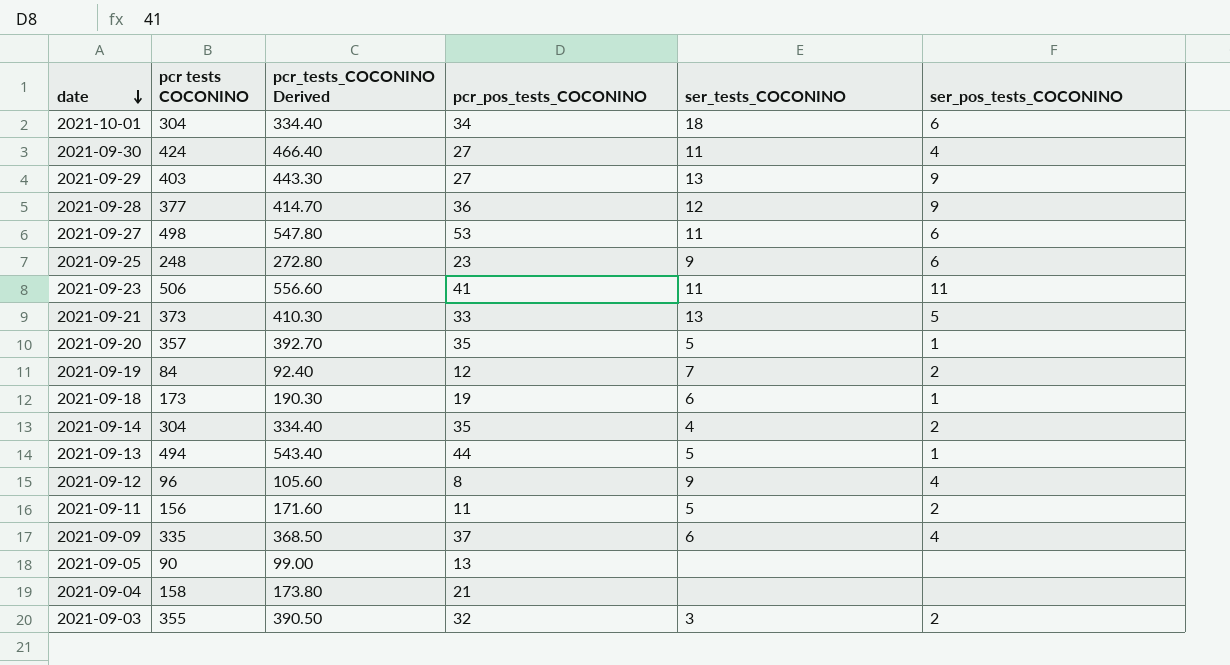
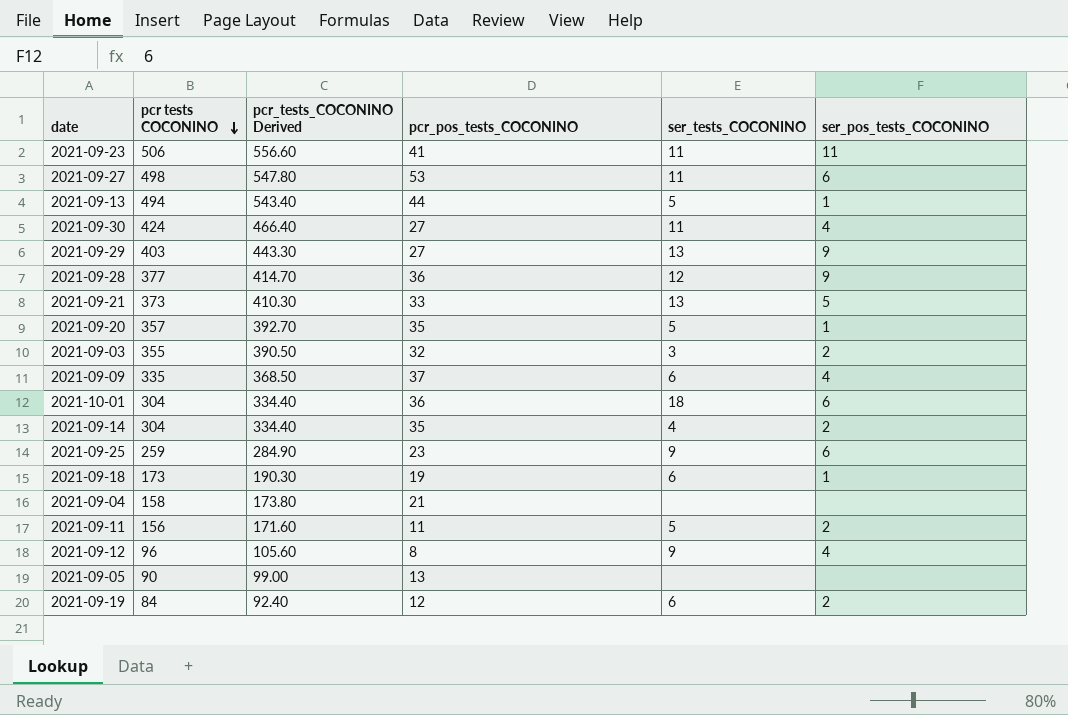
row order: date descending -> pcr tests COCONINO descending
2021-10-01 | pcr_pos_tests_COCONINO: 34 -> 36
2021-09-25 | pcr tests COCONINO: 248 -> 259
2021-09-25 | pcr_tests_COCONINO Derived: 272.80 -> 284.90
2021-09-19 | ser_tests_COCONINO: 7 -> 6

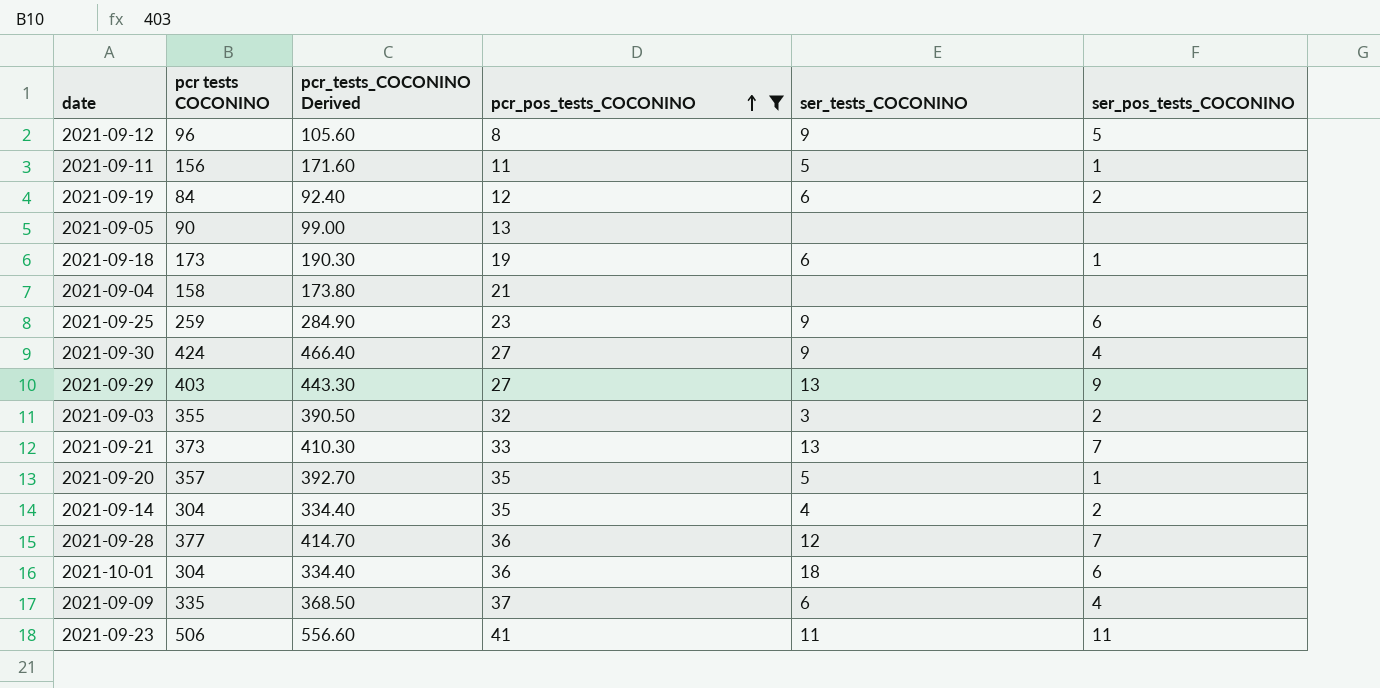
filter: none -> pcr_pos_tests_COCONINO <= 41
row order: pcr tests COCONINO descending -> pcr_pos_tests_COCONINO ascending
2021-09-12 | ser_pos_tests_COCONINO: 4 -> 5
2021-09-11 | ser_pos_tests_COCONINO: 2 -> 1
2021-09-30 | ser_tests_COCONINO: 11 -> 9
2021-09-21 | ser_pos_tests_COCONINO: 5 -> 7
2021-09-28 | ser_pos_tests_COCONINO: 9 -> 7

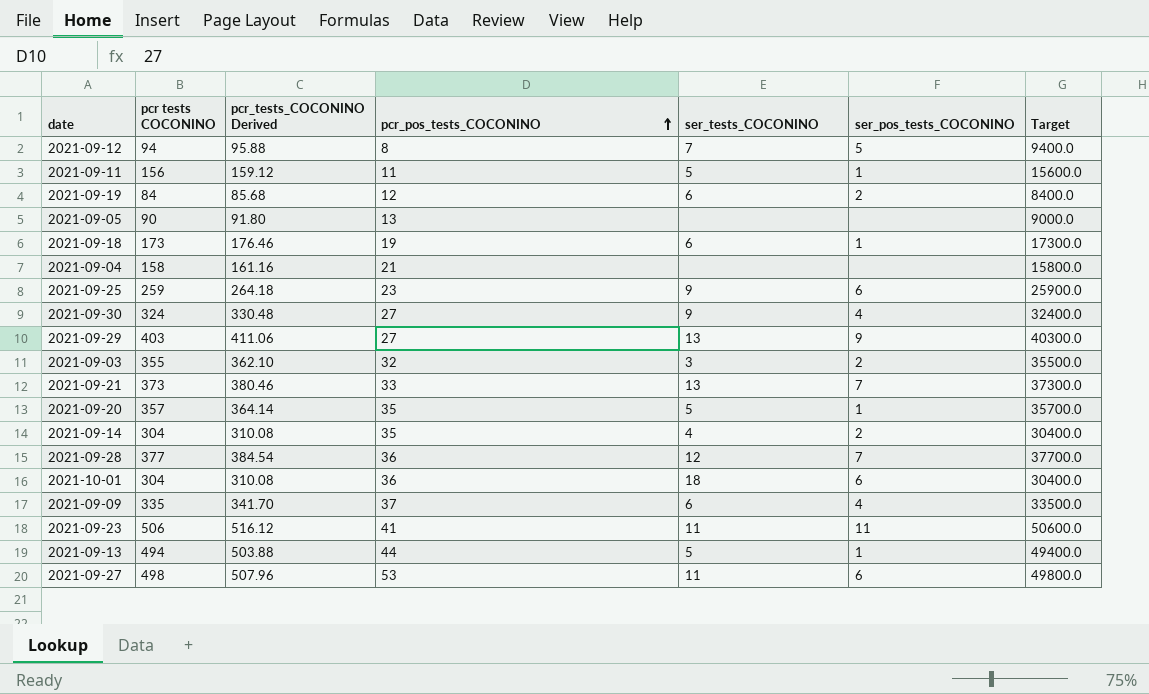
filter: pcr_pos_tests_COCONINO <= 41 -> none
column pcr_tests_COCONINO Derived | formula: [pcr tests COCONINO] * 1.1 -> [pcr tests COCONINO] * 1.02
column Target | formula: none -> [pcr tests COCONINO] * 100
2021-09-12 | pcr tests COCONINO: 96 -> 94
2021-09-12 | ser_tests_COCONINO: 9 -> 7
2021-09-30 | pcr tests COCONINO: 424 -> 324

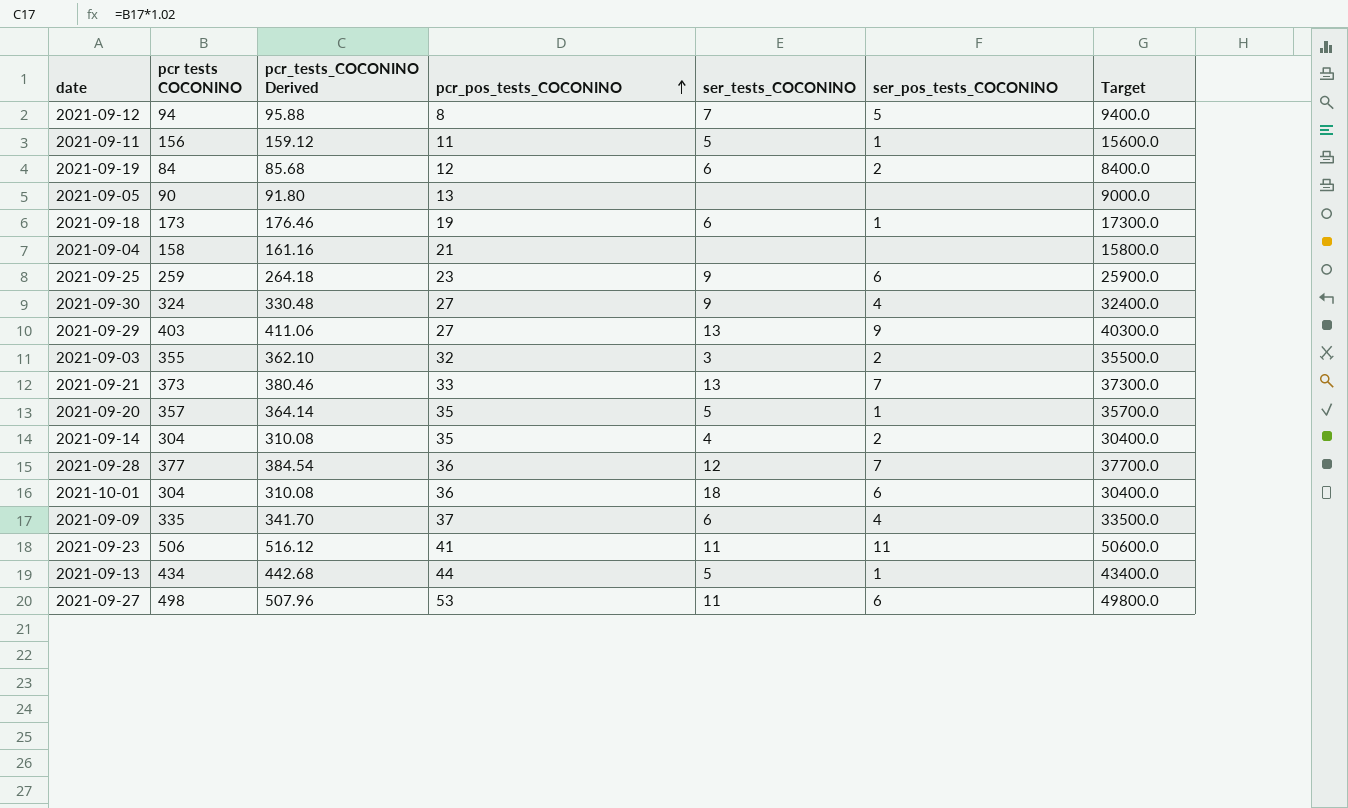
2021-09-13 | pcr tests COCONINO: 494 -> 434
2021-09-13 | pcr_tests_COCONINO Derived: 503.88 -> 442.68
2021-09-13 | Target: 49400.0 -> 43400.0

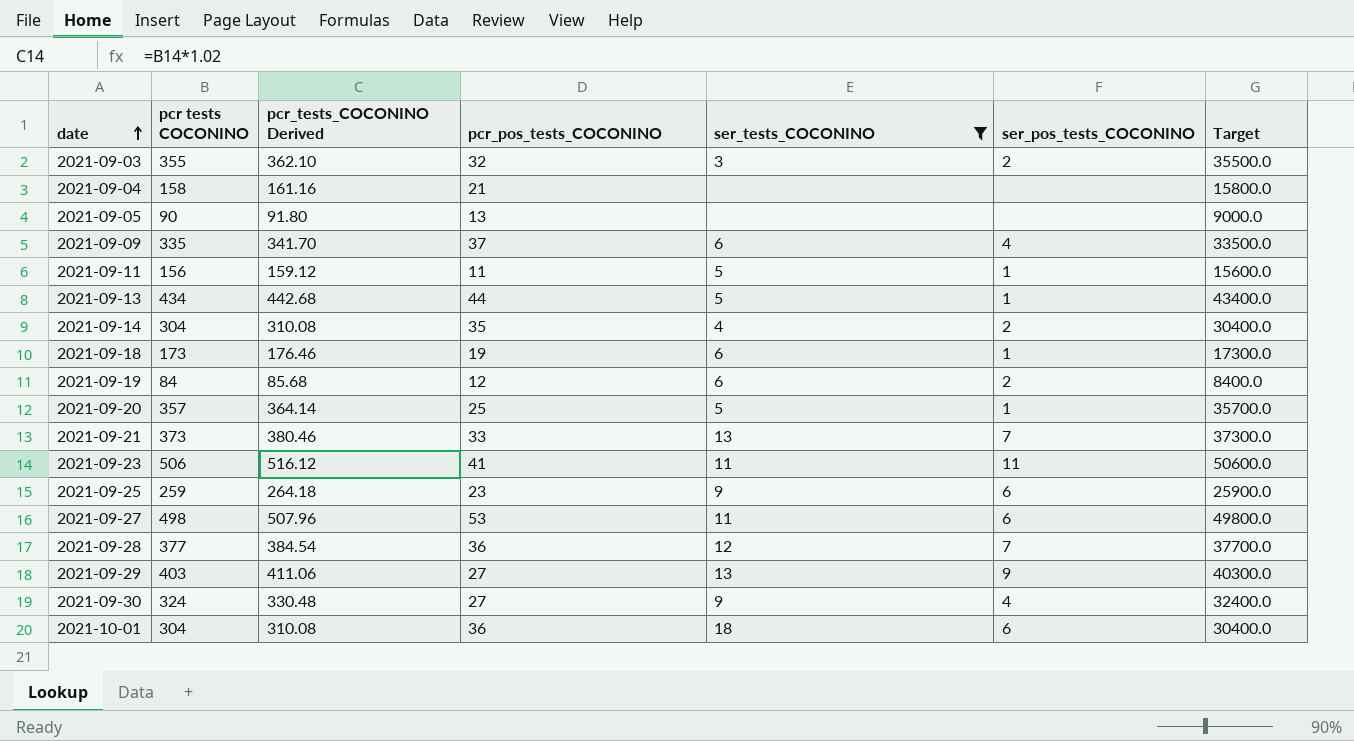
filter: none -> ser_tests_COCONINO != 7
row order: pcr_pos_tests_COCONINO ascending -> date ascending
2021-09-20 | pcr_pos_tests_COCONINO: 35 -> 25

